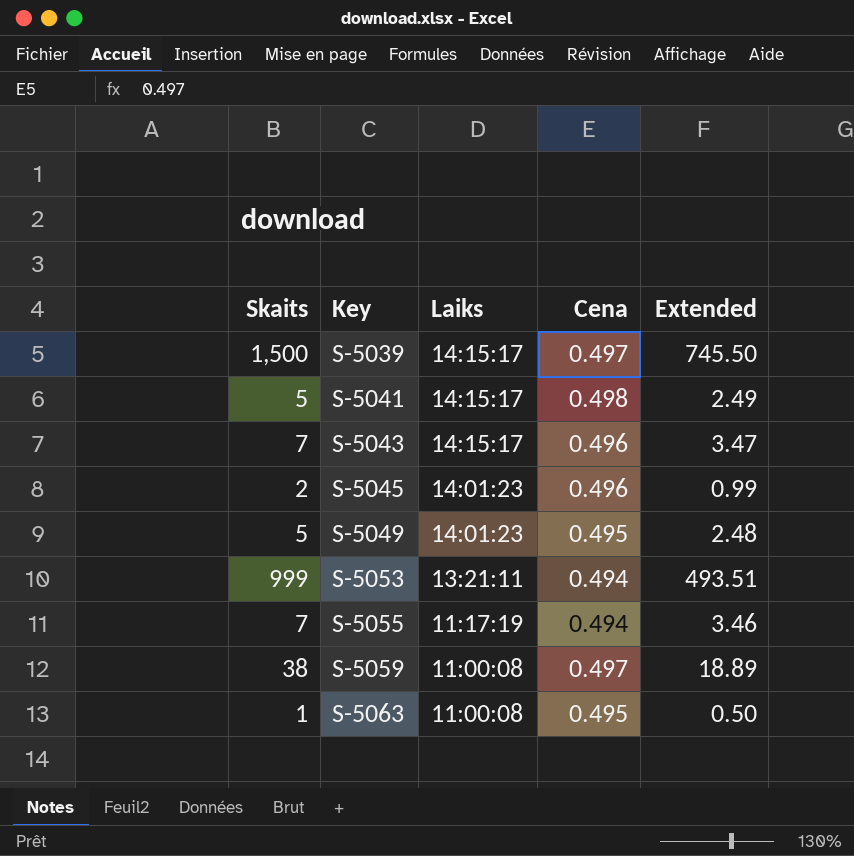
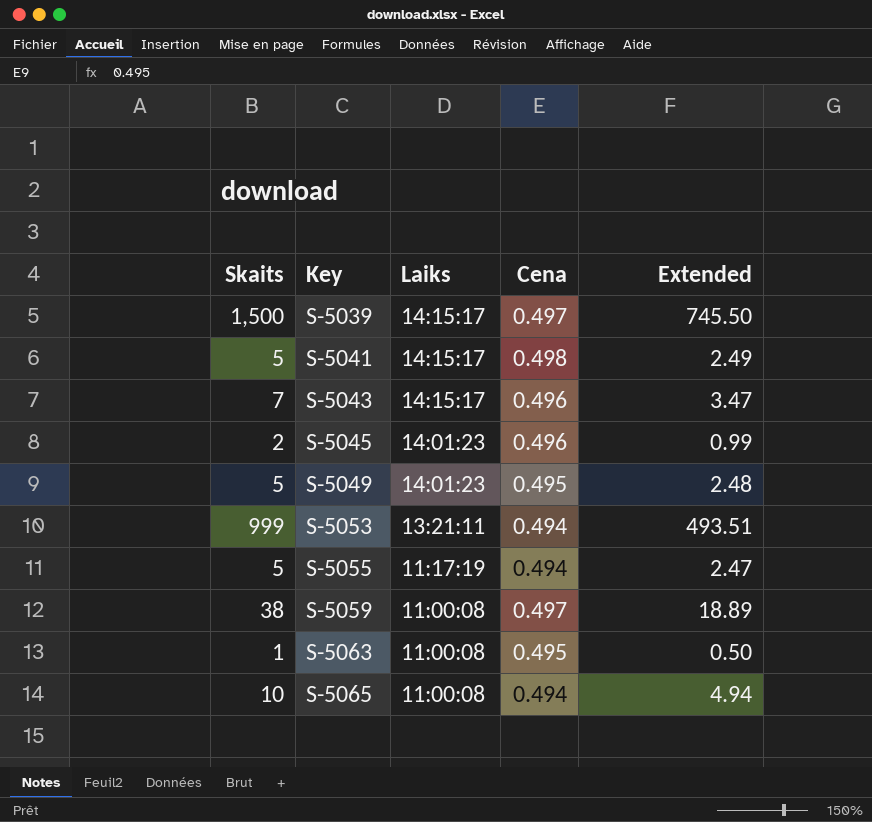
S-5055 | Skaits: 7 -> 5
S-5055 | Extended: 3.46 -> 2.47
row S-5065: none -> 10 | 11:00:08 | 0.494 | 4.94

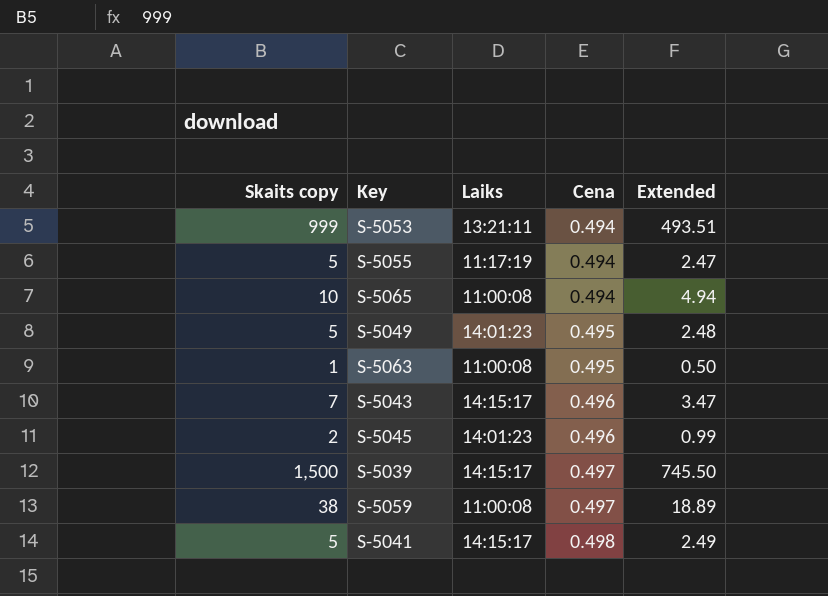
row order: Key ascending -> Cena ascending
column name: Skaits -> Skaits copy

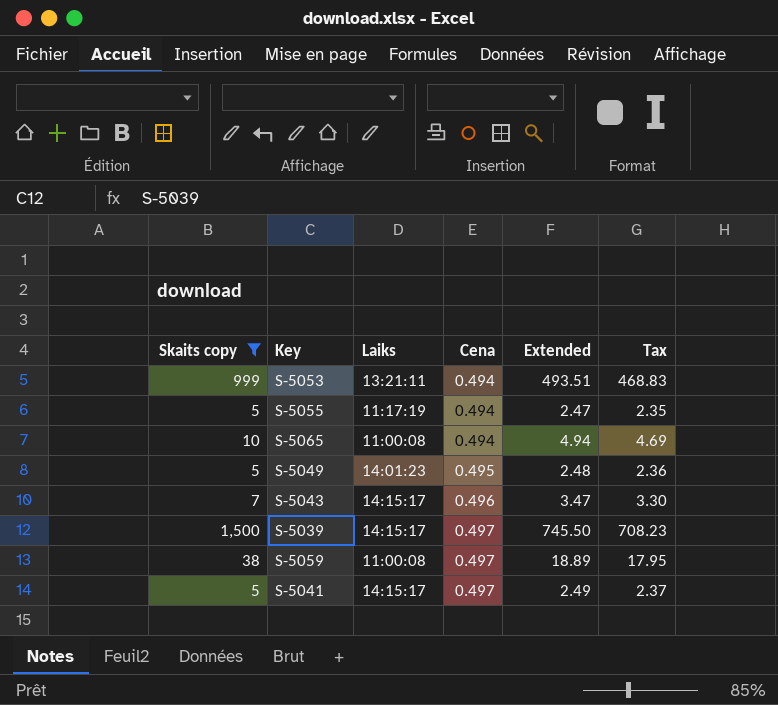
filter: none -> Skaits copy >= 5
column Tax | formula: none -> [Extended] * 0.95
S-5041 | Cena: 0.498 -> 0.497

